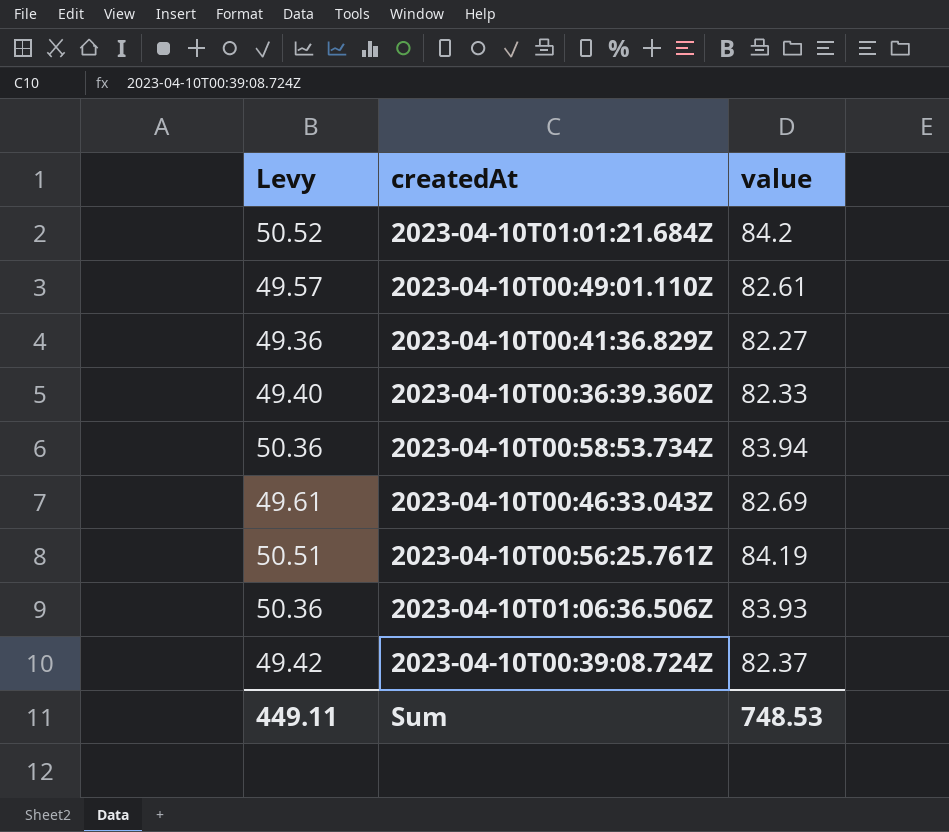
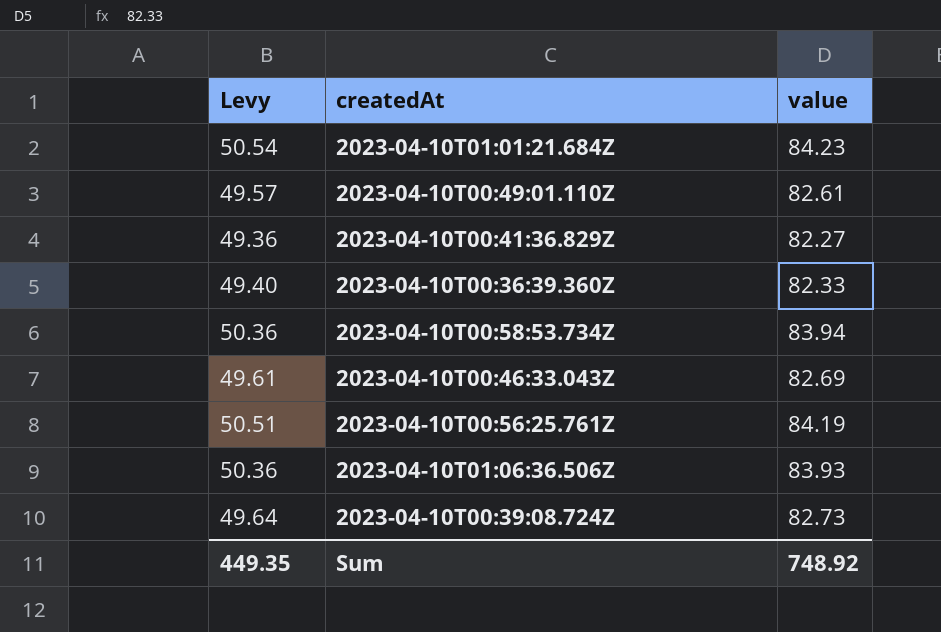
2023-04-10T01:01:21.684Z | Levy: 50.52 -> 50.54
2023-04-10T01:01:21.684Z | value: 84.2 -> 84.23
2023-04-10T00:39:08.724Z | Levy: 49.42 -> 49.64
2023-04-10T00:39:08.724Z | value: 82.37 -> 82.73
Sum | Levy: 449.11 -> 449.35
Sum | value: 748.53 -> 748.92

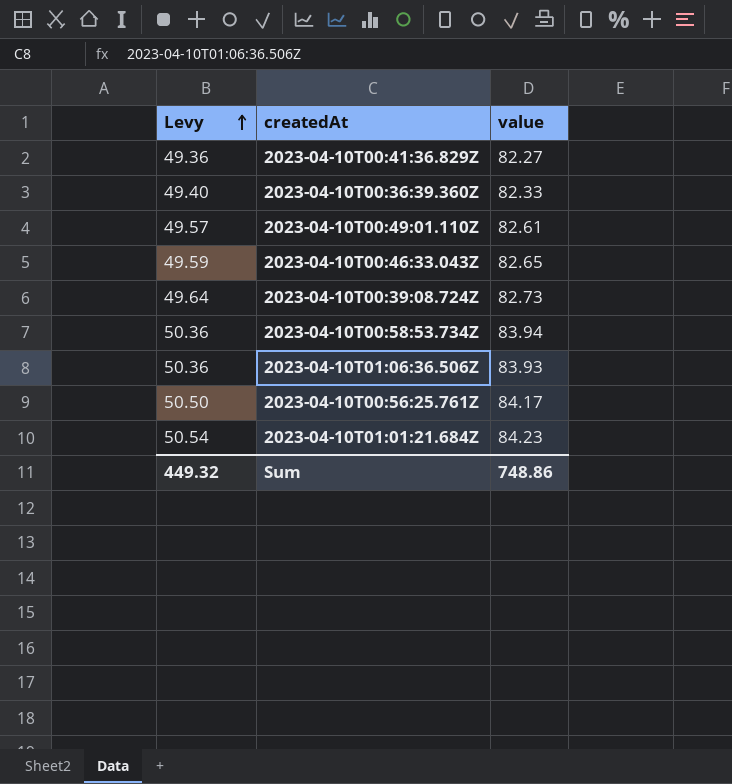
row order: none -> Levy ascending
2023-04-10T00:46:33.043Z | Levy: 49.61 -> 49.59
2023-04-10T00:46:33.043Z | value: 82.69 -> 82.65
2023-04-10T00:56:25.761Z | Levy: 50.51 -> 50.50
2023-04-10T00:56:25.761Z | value: 84.19 -> 84.17
Sum | Levy: 449.35 -> 449.32
Sum | value: 748.92 -> 748.86

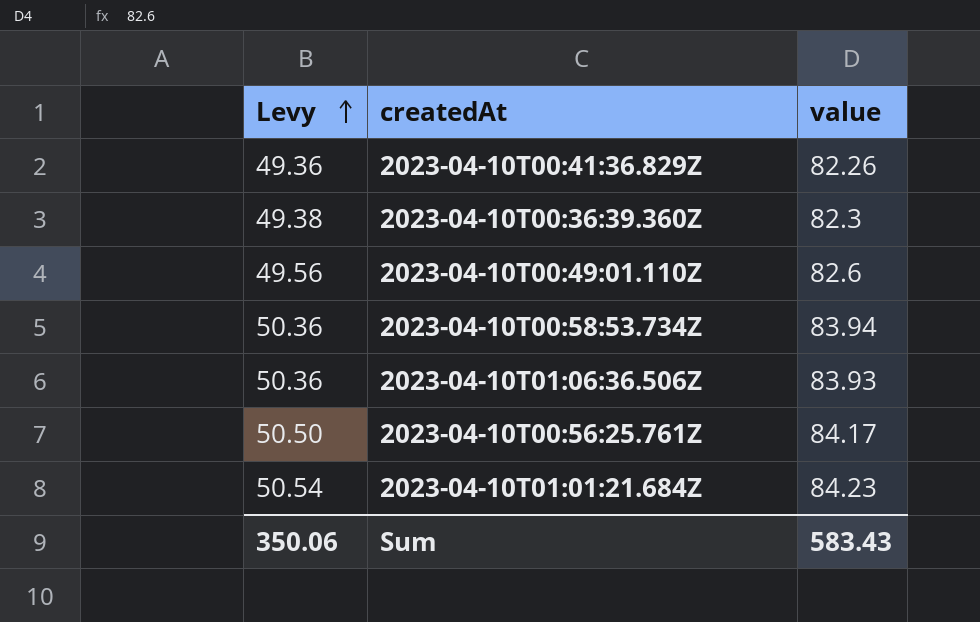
row 2023-04-10T00:46:33.043Z: 49.59 | 82.65 -> none
row 2023-04-10T00:39:08.724Z: 49.64 | 82.73 -> none
2023-04-10T00:41:36.829Z | value: 82.27 -> 82.26
2023-04-10T00:36:39.360Z | Levy: 49.40 -> 49.38
2023-04-10T00:36:39.360Z | value: 82.33 -> 82.3
2023-04-10T00:49:01.110Z | Levy: 49.57 -> 49.56
2023-04-10T00:49:01.110Z | value: 82.61 -> 82.6
Sum | Levy: 449.32 -> 350.06
Sum | value: 748.86 -> 583.43

